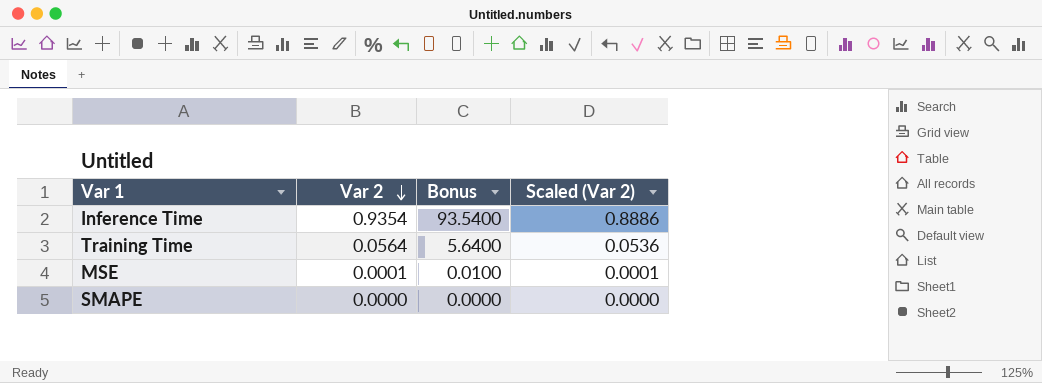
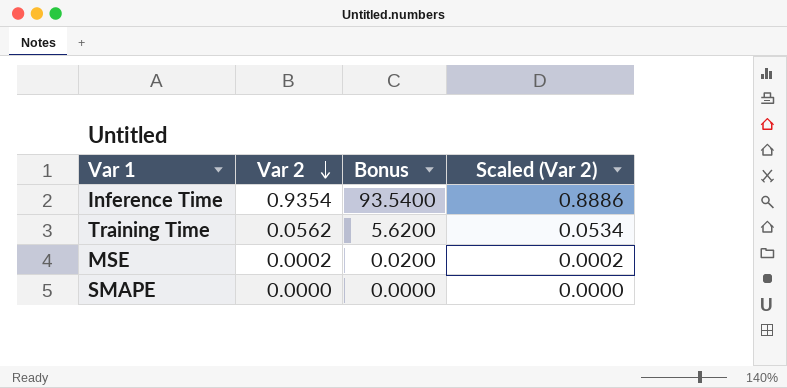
Training Time | Var 2: 0.0564 -> 0.0562
Training Time | Bonus: 5.6400 -> 5.6200
Training Time | Scaled (Var 2): 0.0536 -> 0.0534
MSE | Var 2: 0.0001 -> 0.0002
MSE | Bonus: 0.0100 -> 0.0200
MSE | Scaled (Var 2): 0.0001 -> 0.0002

